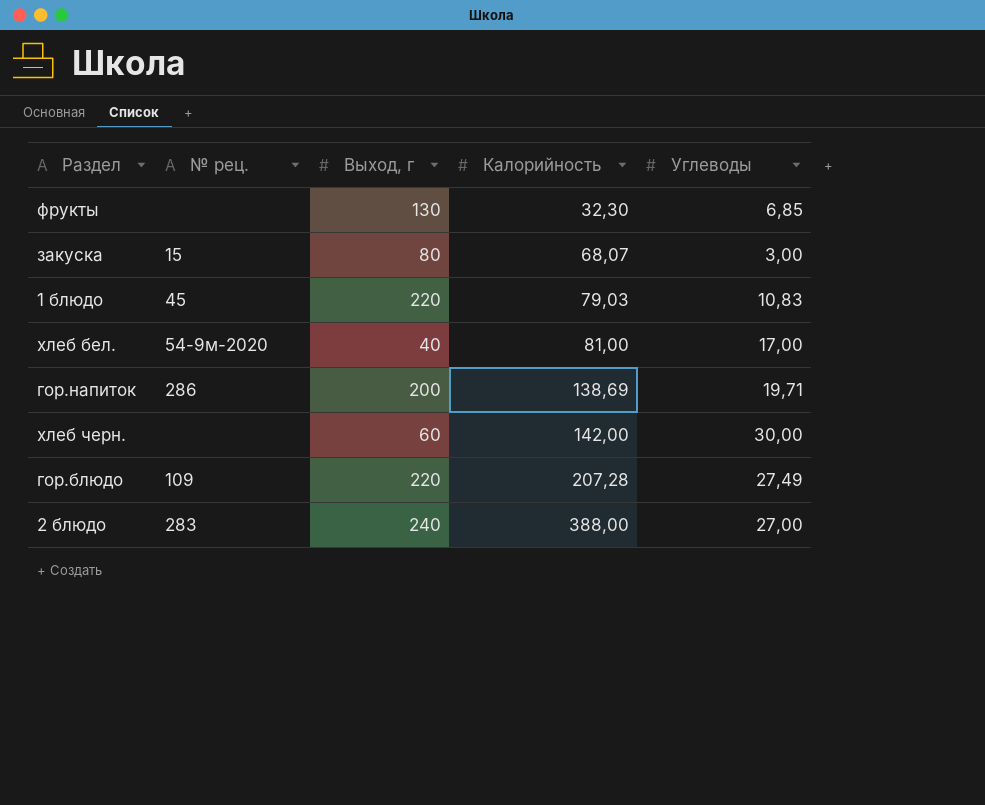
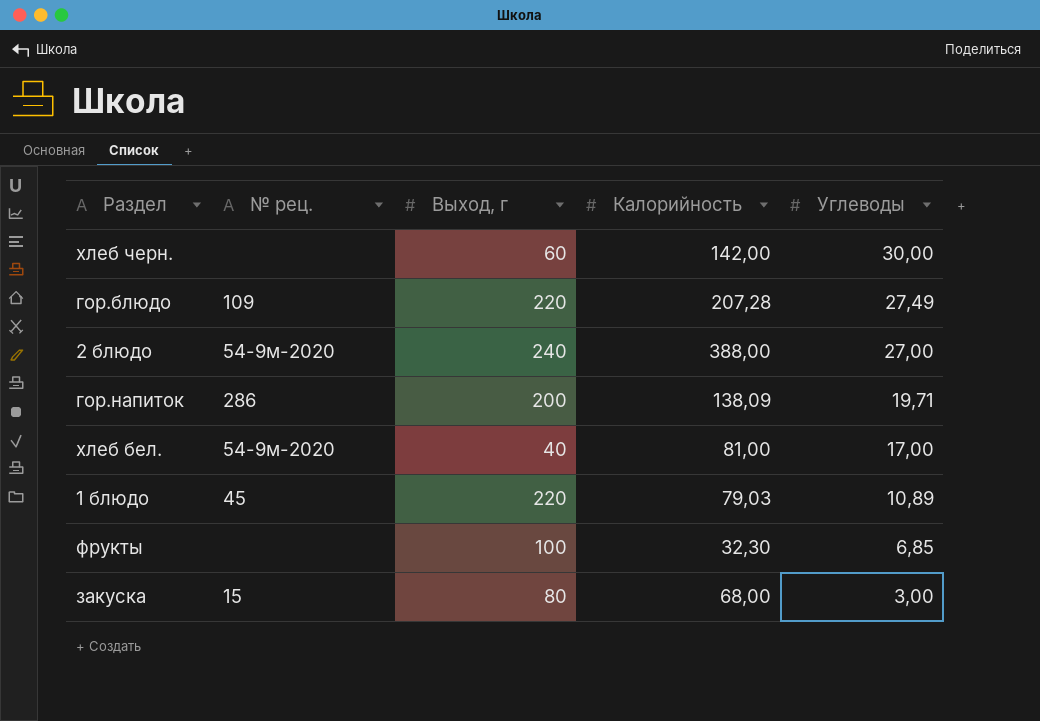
row order: Калорийность ascending -> Углеводы descending
2 блюдо | № рец.: 283 -> 54-9м-2020
гор.напиток | Калорийность: 138,69 -> 138,09
1 блюдо | Углеводы: 10,83 -> 10,89
фрукты | Выход, г: 130 -> 100
закуска | Калорийность: 68,07 -> 68,00

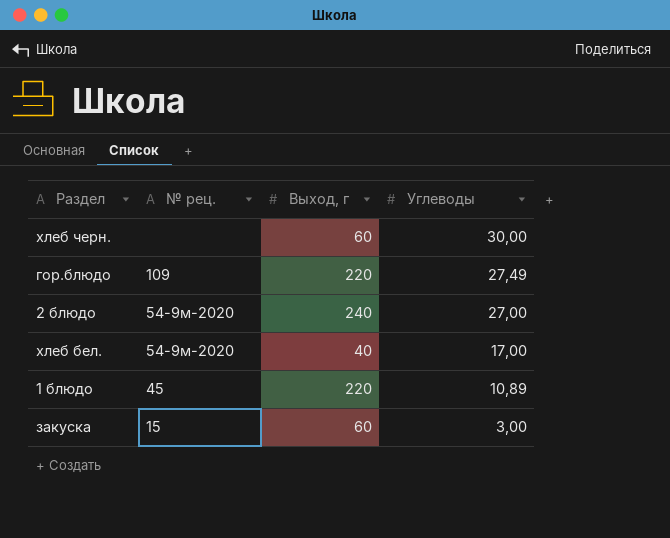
column Калорийность | position: 4 -> none
row гор.напиток: 286 | 200 | 138,09 | 19,71 -> none
row фрукты: none | 100 | 32,30 | 6,85 -> none
закуска | Выход, г: 80 -> 60

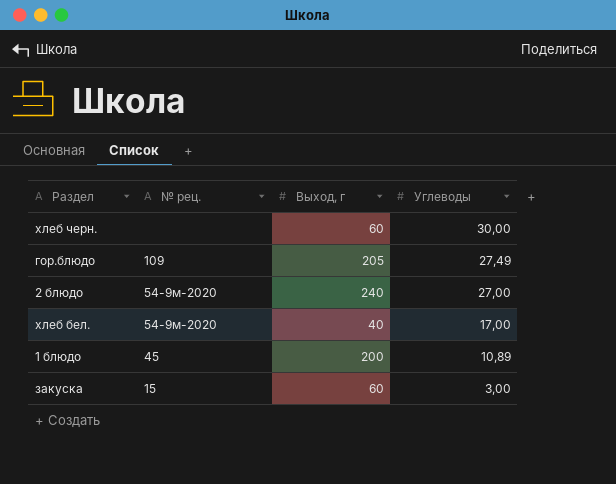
гор.блюдо | Выход, г: 220 -> 205
1 блюдо | Выход, г: 220 -> 200

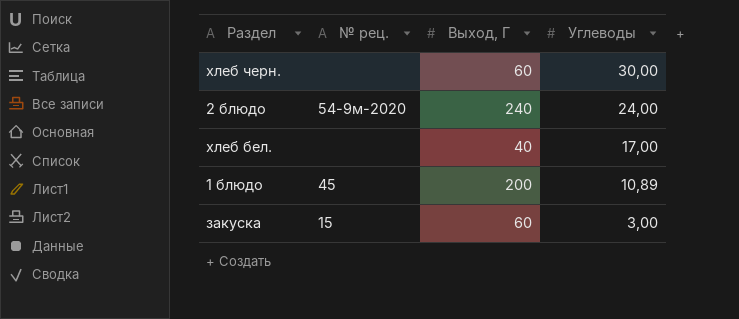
column name: Выход, г -> Выход, Г
row гор.блюдо: 109 | 205 | 27,49 -> none
2 блюдо | Углеводы: 27,00 -> 24,00
хлеб бел. | № рец.: 54-9м-2020 -> none

